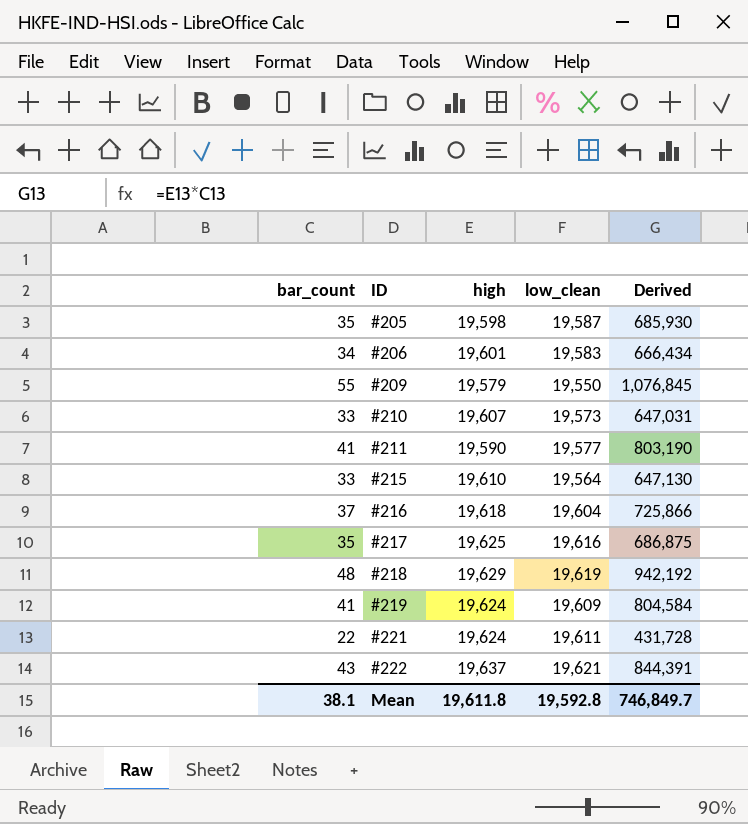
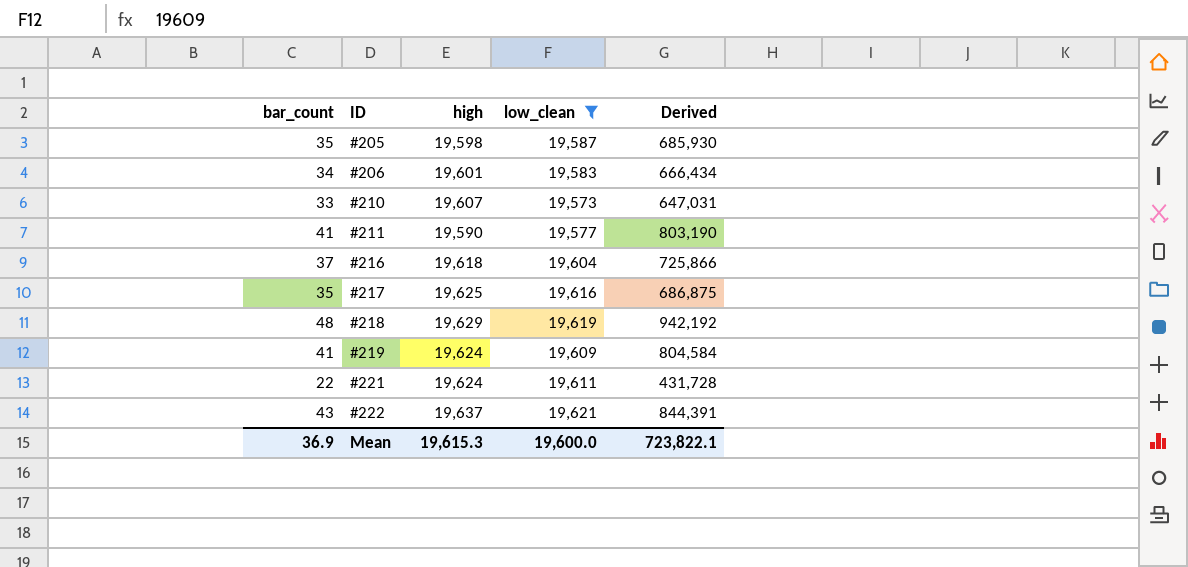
filter: none -> low_clean >= 19,573
Mean | bar_count: 38.1 -> 36.9
Mean | high: 19,611.8 -> 19,615.3
Mean | low_clean: 19,592.8 -> 19,600.0
Mean | Derived: 746,849.7 -> 723,822.1

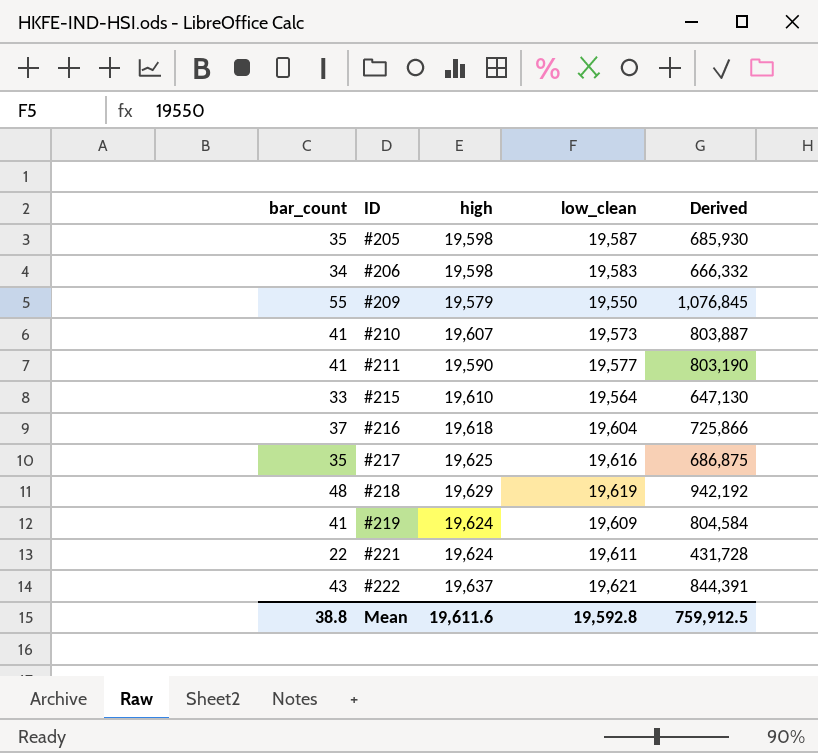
filter: low_clean >= 19,573 -> none
#206 | high: 19,601 -> 19,598
#206 | Derived: 666,434 -> 666,332
#210 | bar_count: 33 -> 41
#210 | Derived: 647,031 -> 803,887
Mean | bar_count: 36.9 -> 38.8
Mean | high: 19,615.3 -> 19,611.6
Mean | low_clean: 19,600.0 -> 19,592.8
Mean | Derived: 723,822.1 -> 759,912.5

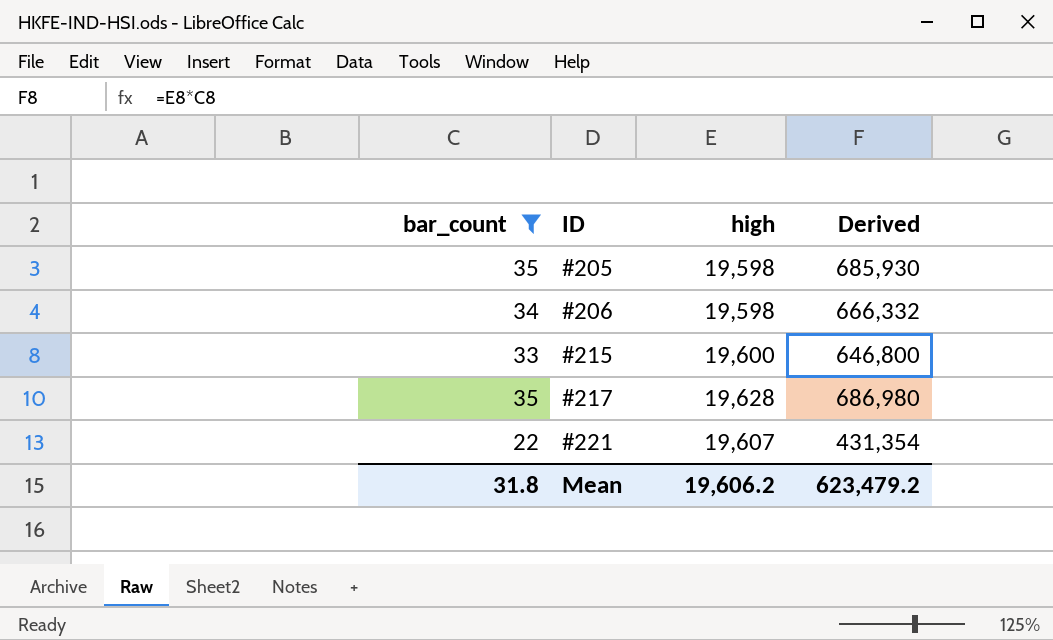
filter: none -> bar_count <= 35
column low_clean | position: 4 -> none
#215 | high: 19,610 -> 19,600
#215 | Derived: 647,130 -> 646,800
#217 | high: 19,625 -> 19,628
#217 | Derived: 686,875 -> 686,980
#221 | high: 19,624 -> 19,607
#221 | Derived: 431,728 -> 431,354
Mean | bar_count: 38.8 -> 31.8
Mean | high: 19,611.6 -> 19,606.2
Mean | Derived: 759,912.5 -> 623,479.2

